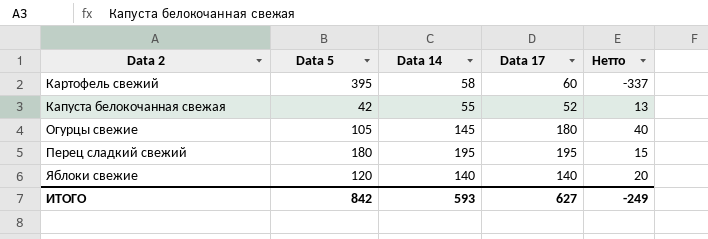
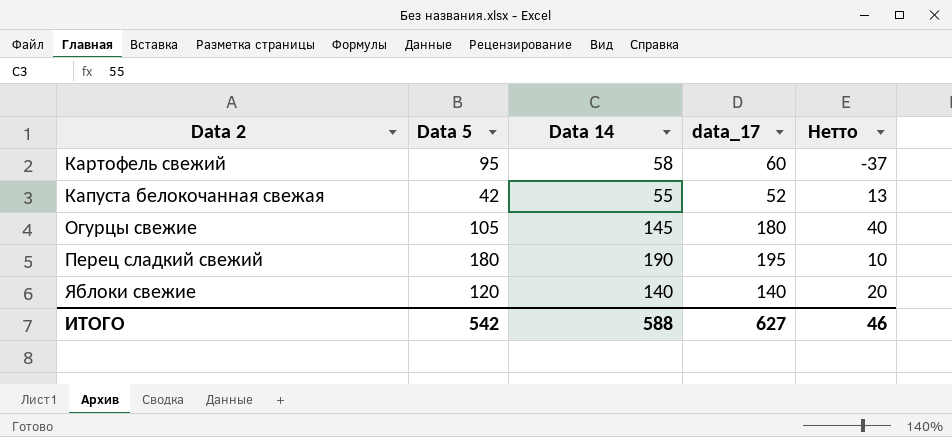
column name: Data 17 -> data_17
Картофель свежий | Data 5: 395 -> 95
Картофель свежий | Нетто: -337 -> -37
Перец сладкий свежий | Data 14: 195 -> 190
Перец сладкий свежий | Нетто: 15 -> 10
ИТОГО | Data 5: 842 -> 542
ИТОГО | Data 14: 593 -> 588
ИТОГО | Нетто: -249 -> 46

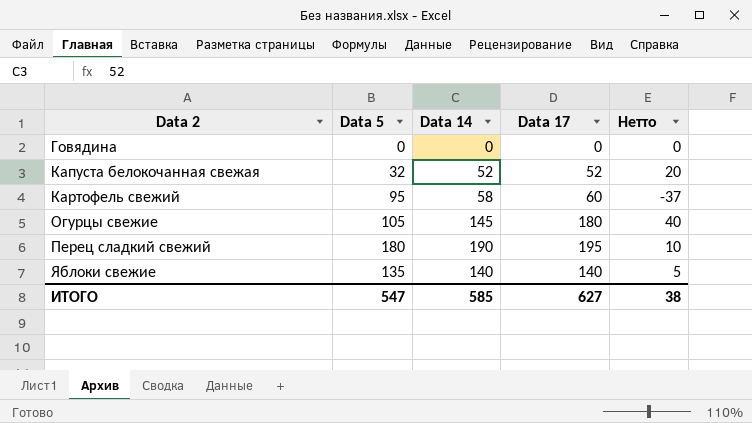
row order: none -> Data 2 ascending
column name: data_17 -> Data 17
row Говядина: none -> 0 | 0 | 0 | 0
Капуста белокочанная свежая | Data 5: 42 -> 32
Капуста белокочанная свежая | Data 14: 55 -> 52
Капуста белокочанная свежая | Нетто: 13 -> 20
Яблоки свежие | Data 5: 120 -> 135
Яблоки свежие | Нетто: 20 -> 5
ИТОГО | Data 5: 542 -> 547
ИТОГО | Data 14: 588 -> 585
ИТОГО | Нетто: 46 -> 38

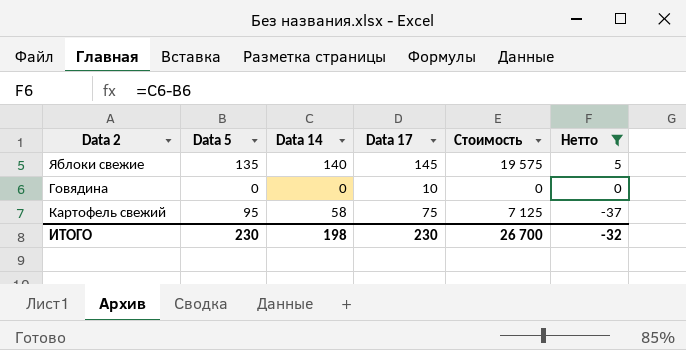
filter: none -> Нетто <= 5
row order: Data 2 ascending -> Нетто descending
column Стоимость | formula: none -> [Data 5] * [Data 17]
Яблоки свежие | Data 17: 140 -> 145
Говядина | Data 17: 0 -> 10
Картофель свежий | Data 17: 60 -> 75
ИТОГО | Data 5: 547 -> 230
ИТОГО | Data 14: 585 -> 198
ИТОГО | Data 17: 627 -> 230
ИТОГО | Нетто: 38 -> -32

